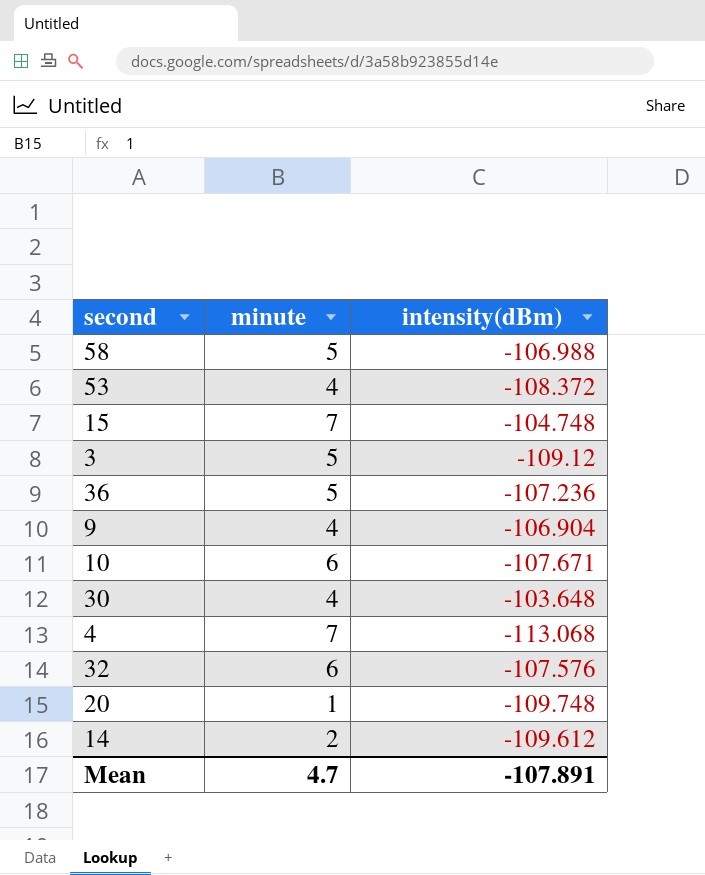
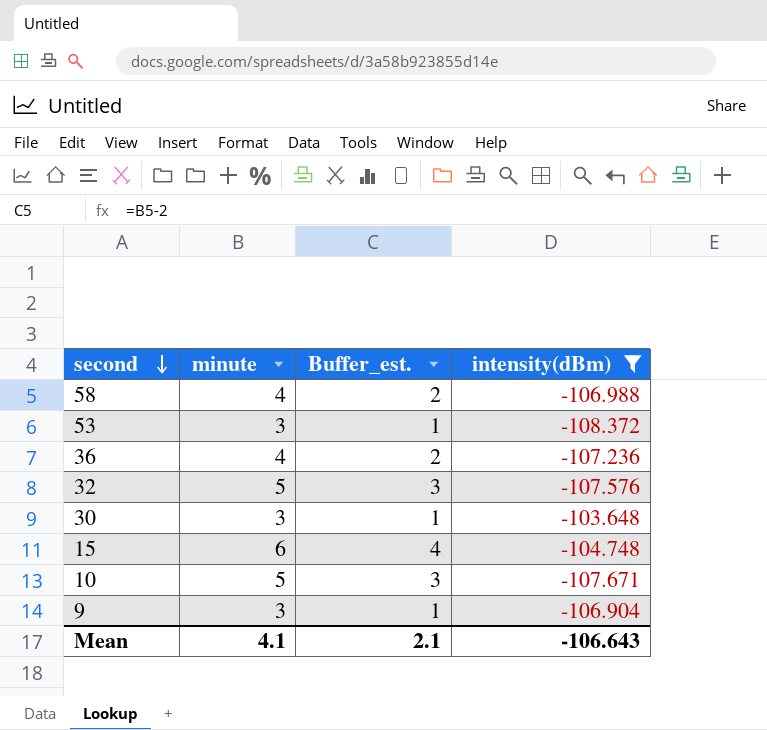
filter: none -> intensity(dBm) >= -108.372
row order: none -> second descending
column Buffer_est. | formula: none -> [minute] - 2
58 | minute: 5 -> 4
53 | minute: 4 -> 3
36 | minute: 5 -> 4
32 | minute: 6 -> 5
30 | minute: 4 -> 3
15 | minute: 7 -> 6
10 | minute: 6 -> 5
9 | minute: 4 -> 3
Mean | minute: 4.7 -> 4.1
Mean | intensity(dBm): -107.891 -> -106.643

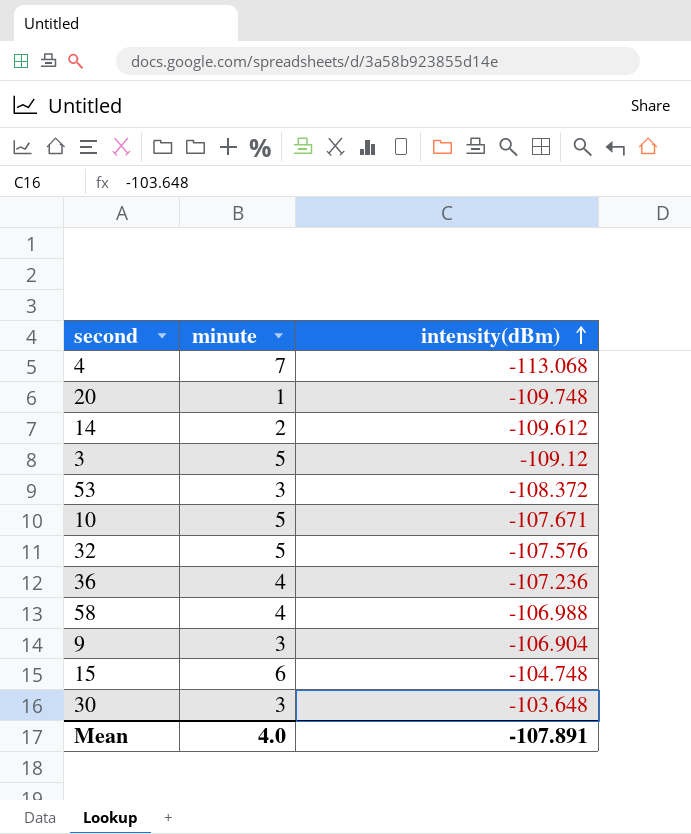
filter: intensity(dBm) >= -108.372 -> none
row order: second descending -> intensity(dBm) ascending
column Buffer_est. | formula: [minute] - 2 -> none
Mean | minute: 4.1 -> 4.0
Mean | intensity(dBm): -106.643 -> -107.891

